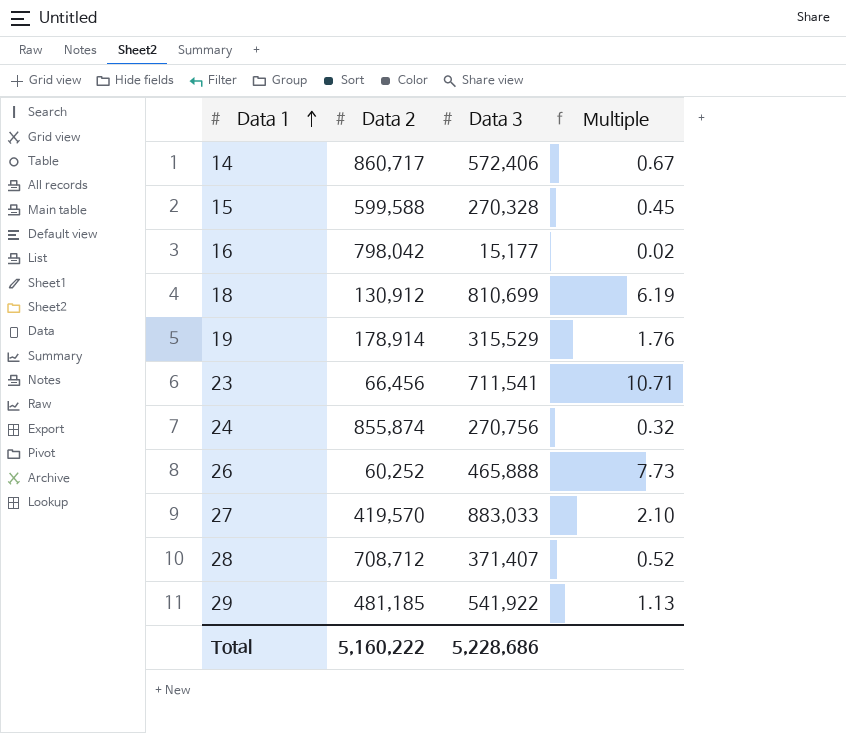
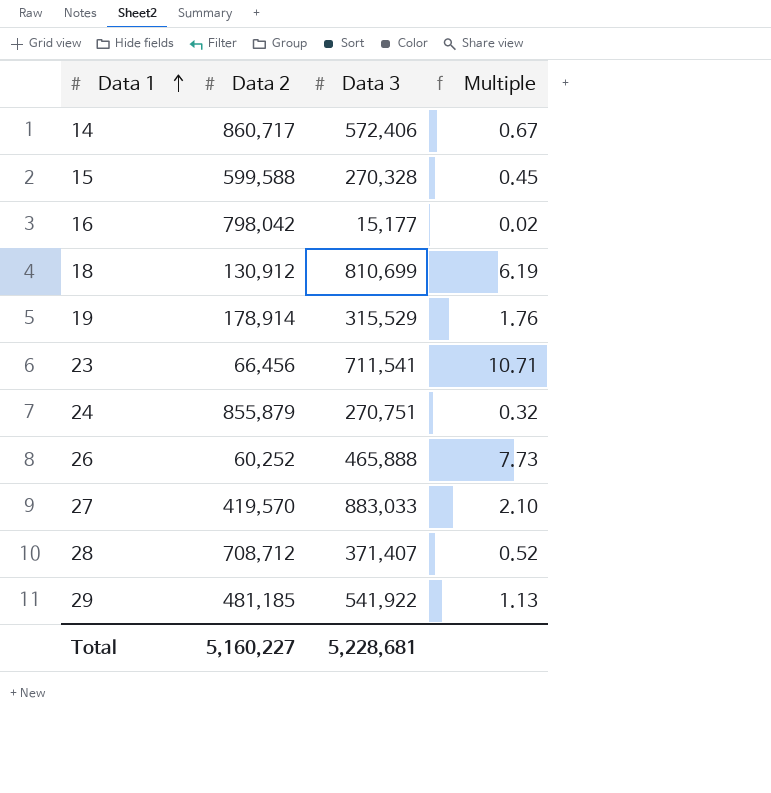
24 | Data 2: 855,874 -> 855,879
24 | Data 3: 270,756 -> 270,751
Total | Data 2: 5,160,222 -> 5,160,227
Total | Data 3: 5,228,686 -> 5,228,681

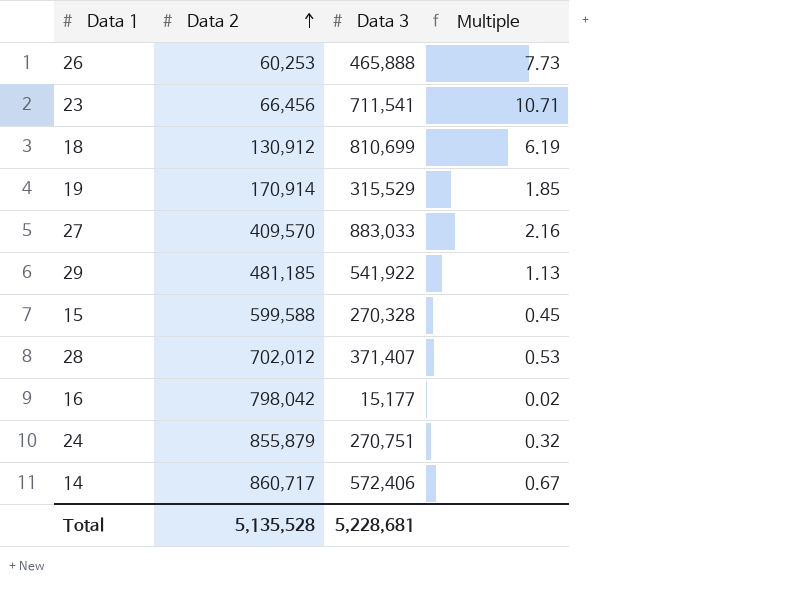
row order: Data 1 ascending -> Data 2 ascending
26 | Data 2: 60,252 -> 60,253
19 | Data 2: 178,914 -> 170,914
19 | Multiple: 1.76 -> 1.85
27 | Data 2: 419,570 -> 409,570
27 | Multiple: 2.10 -> 2.16
28 | Data 2: 708,712 -> 702,012
28 | Multiple: 0.52 -> 0.53
Total | Data 2: 5,160,227 -> 5,135,528

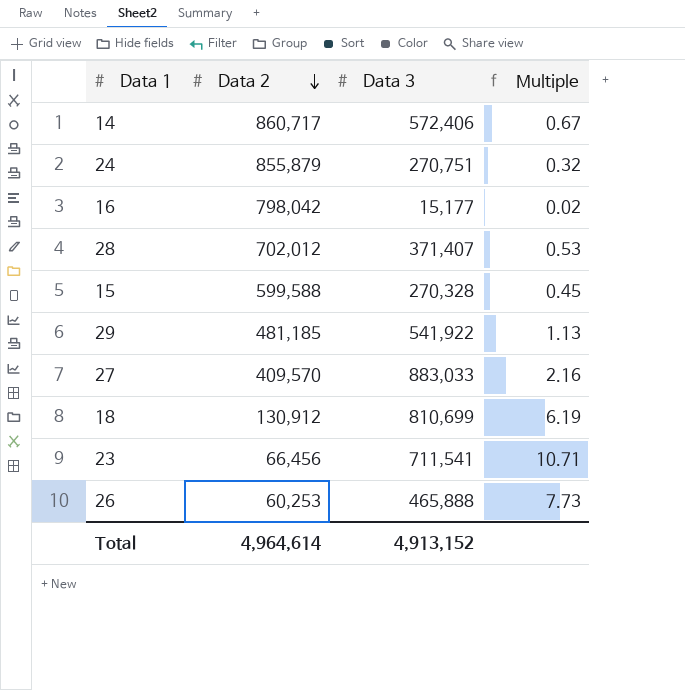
row order: Data 2 ascending -> Data 2 descending
row 19: 170,914 | 315,529 | 1.85 -> none
Total | Data 2: 5,135,528 -> 4,964,614
Total | Data 3: 5,228,681 -> 4,913,152

